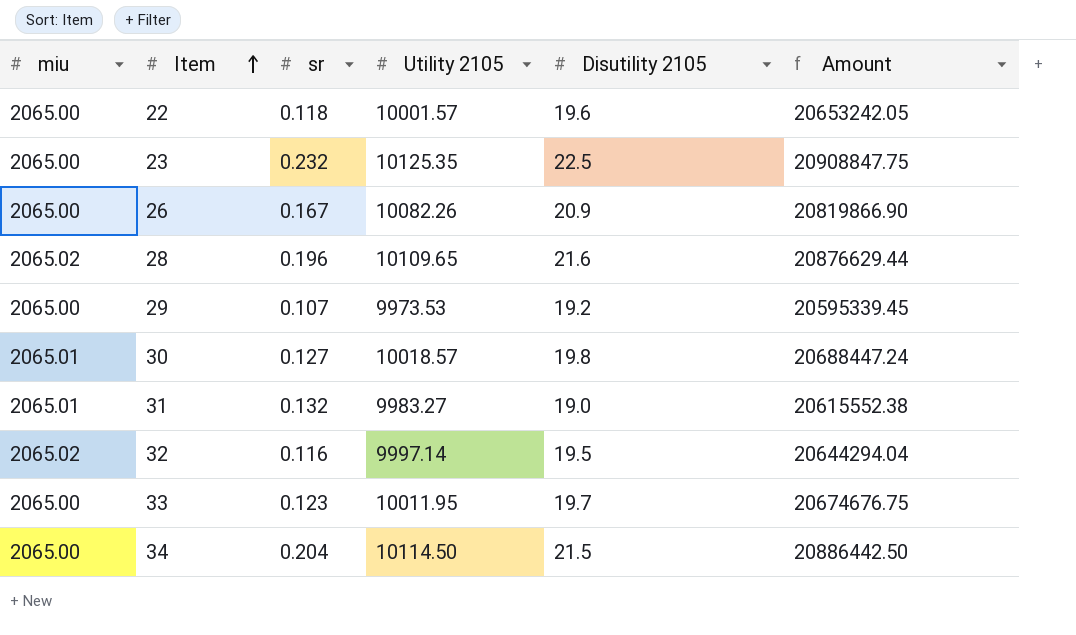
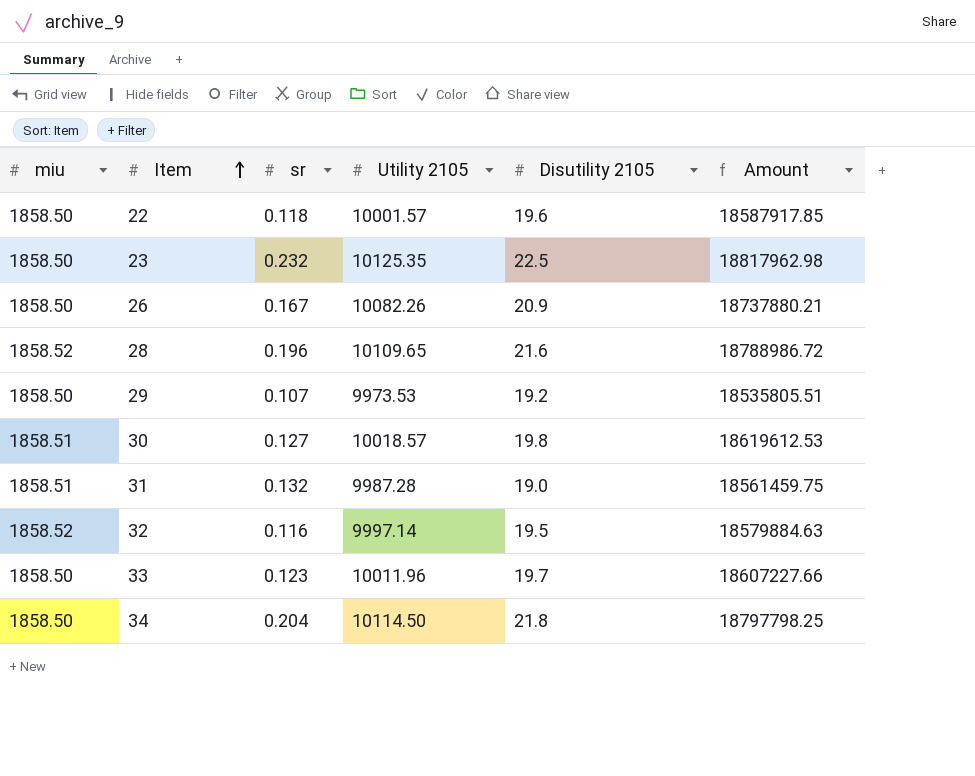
22 | miu: 2065.00 -> 1858.50
22 | Amount: 20653242.05 -> 18587917.85
23 | miu: 2065.00 -> 1858.50
23 | Amount: 20908847.75 -> 18817962.98
26 | miu: 2065.00 -> 1858.50
26 | Amount: 20819866.90 -> 18737880.21
28 | miu: 2065.02 -> 1858.52
28 | Amount: 20876629.44 -> 18788986.72
29 | miu: 2065.00 -> 1858.50
29 | Amount: 20595339.45 -> 18535805.51
30 | miu: 2065.01 -> 1858.51
30 | Amount: 20688447.24 -> 18619612.53
31 | miu: 2065.01 -> 1858.51
31 | Utility 2105: 9983.27 -> 9987.28
31 | Amount: 20615552.38 -> 18561459.75
32 | miu: 2065.02 -> 1858.52
32 | Amount: 20644294.04 -> 18579884.63
33 | miu: 2065.00 -> 1858.50
33 | Utility 2105: 10011.95 -> 10011.96
33 | Amount: 20674676.75 -> 18607227.66
34 | miu: 2065.00 -> 1858.50
34 | Disutility 2105: 21.5 -> 21.8
34 | Amount: 20886442.50 -> 18797798.25

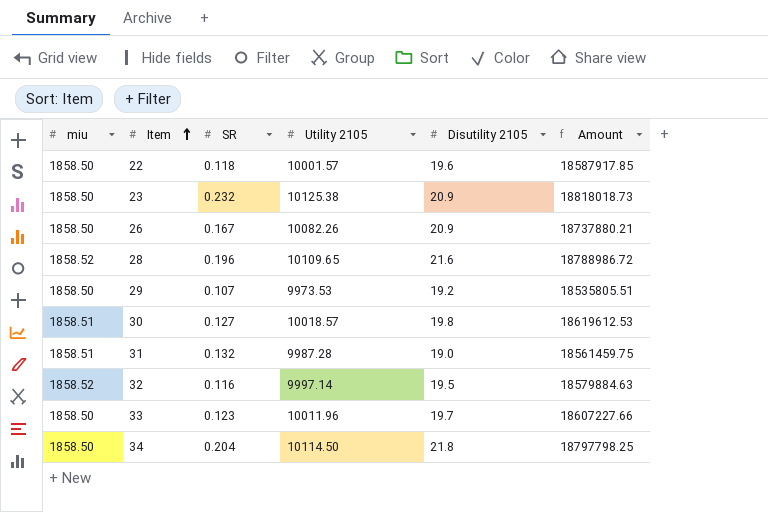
column name: sr -> SR
23 | Utility 2105: 10125.35 -> 10125.38
23 | Disutility 2105: 22.5 -> 20.9
23 | Amount: 18817962.98 -> 18818018.73

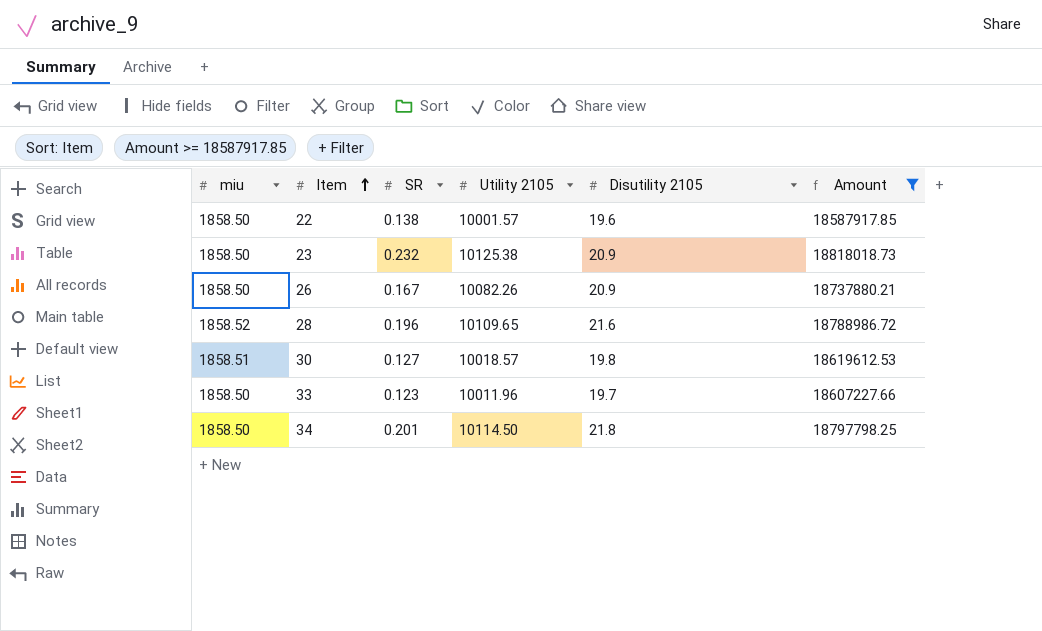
filter: none -> Amount >= 18587917.85
22 | SR: 0.118 -> 0.138
34 | SR: 0.204 -> 0.201

